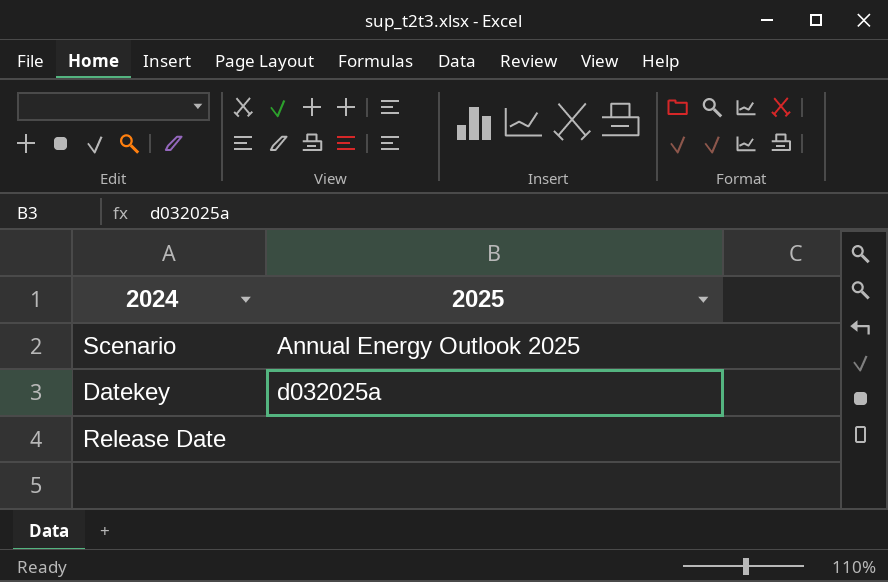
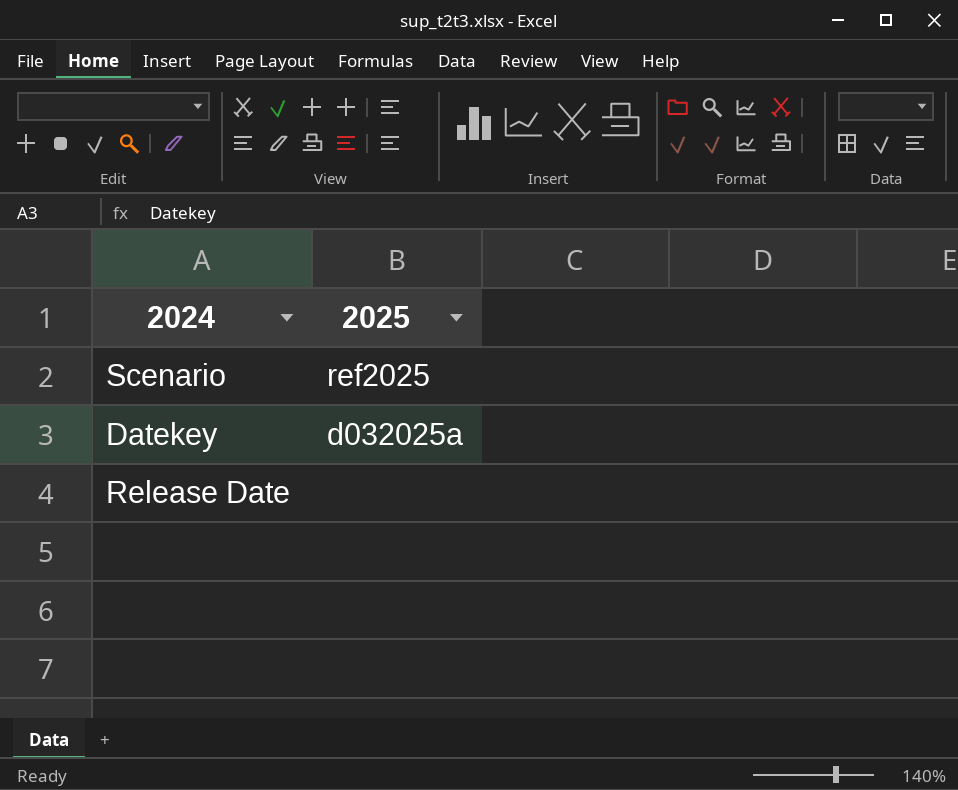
Scenario | 2025: Annual Energy Outlook 2025 -> ref2025

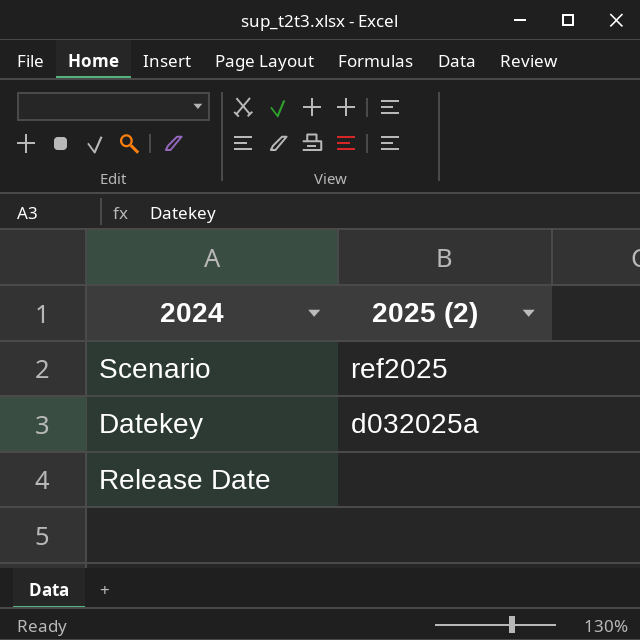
column name: 2025 -> 2025 (2)

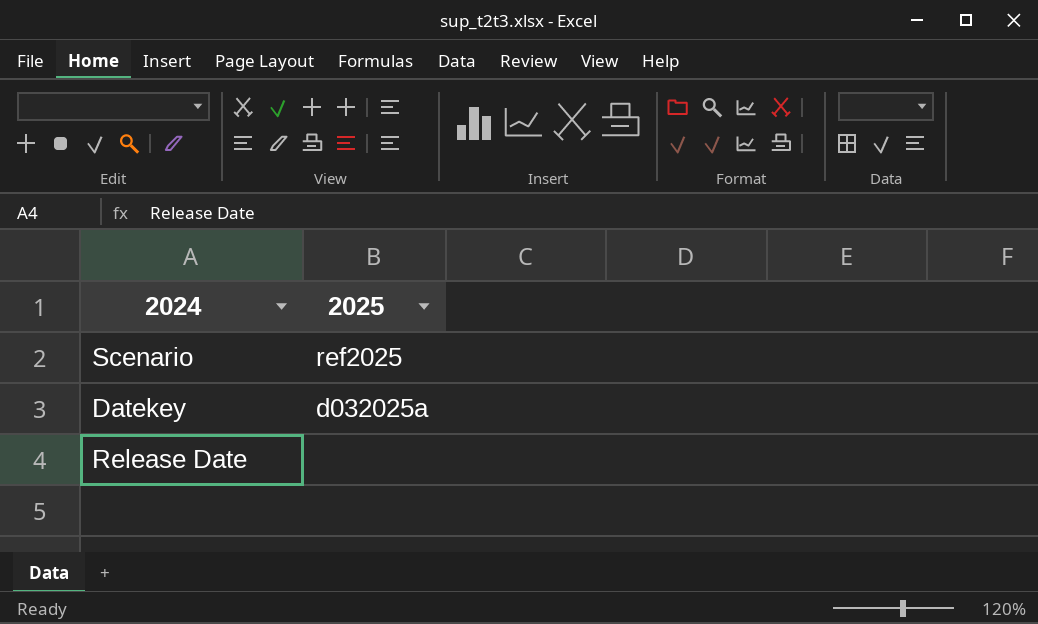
column name: 2025 (2) -> 2025

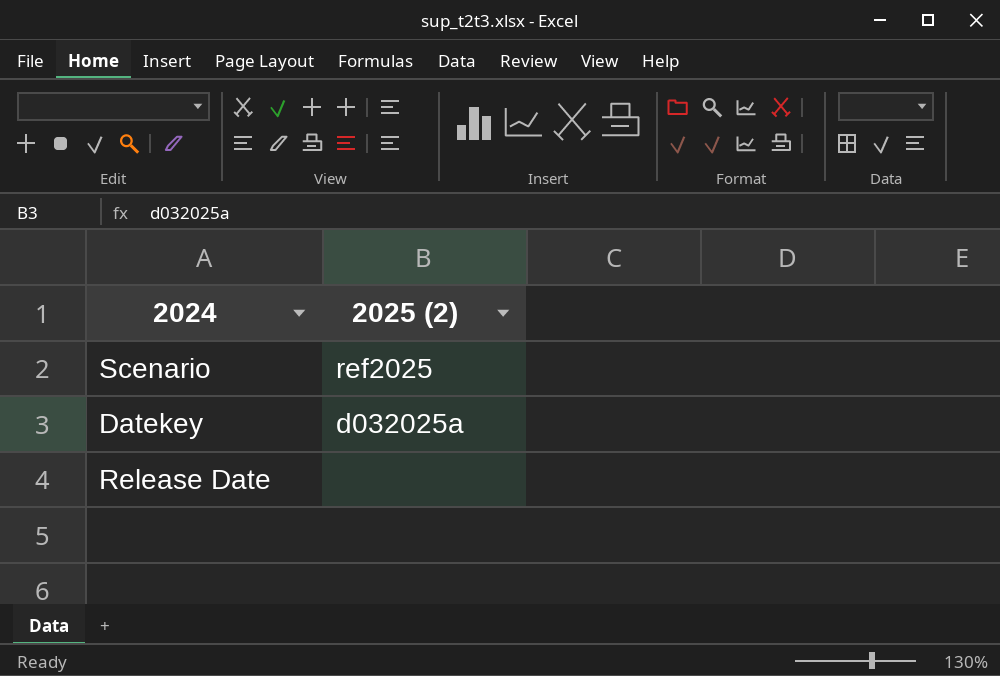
column name: 2025 -> 2025 (2)

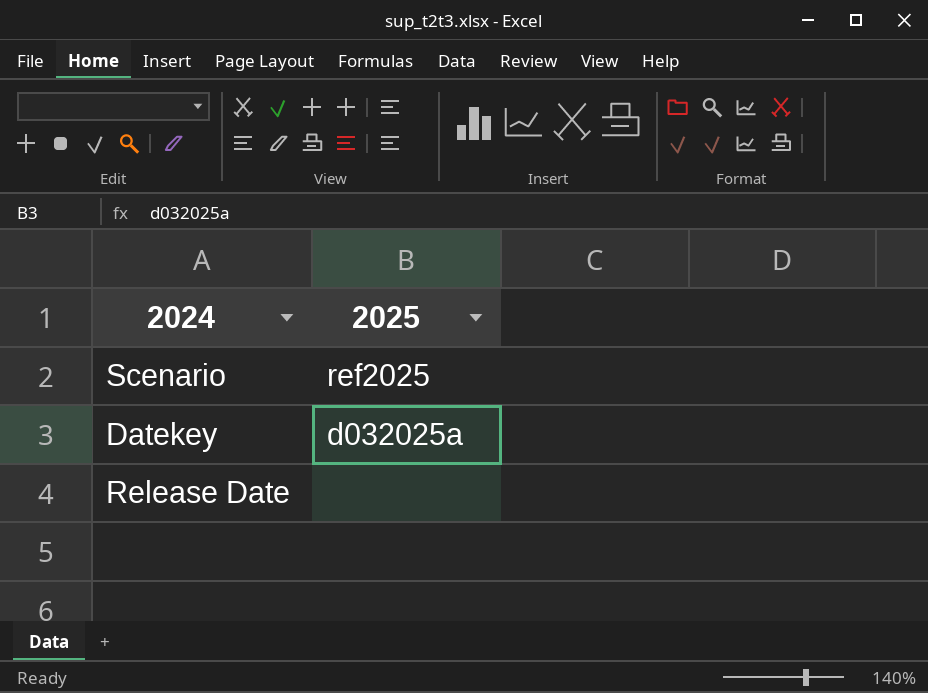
column name: 2025 (2) -> 2025

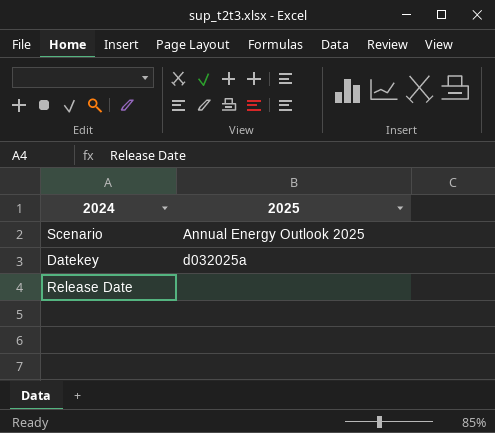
Scenario | 2025: ref2025 -> Annual Energy Outlook 2025

